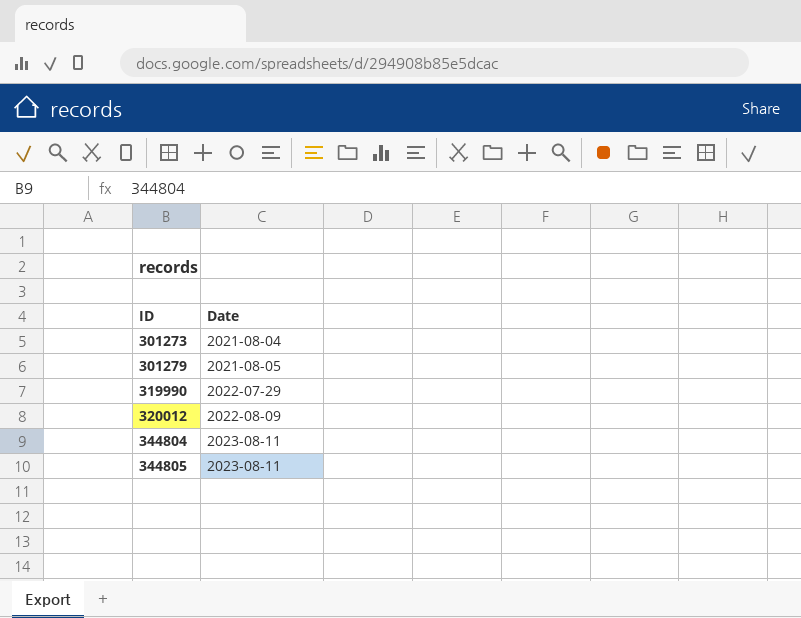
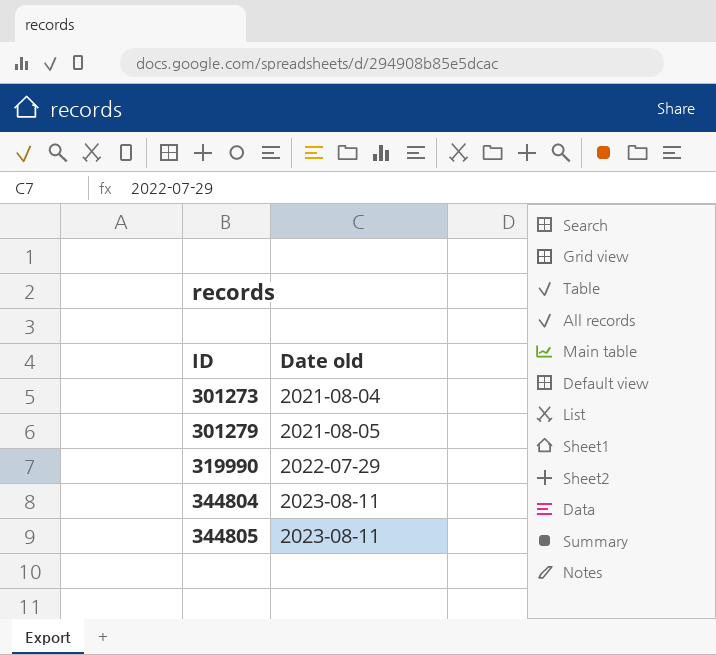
column name: Date -> Date old
row 320012: 2022-08-09 -> none

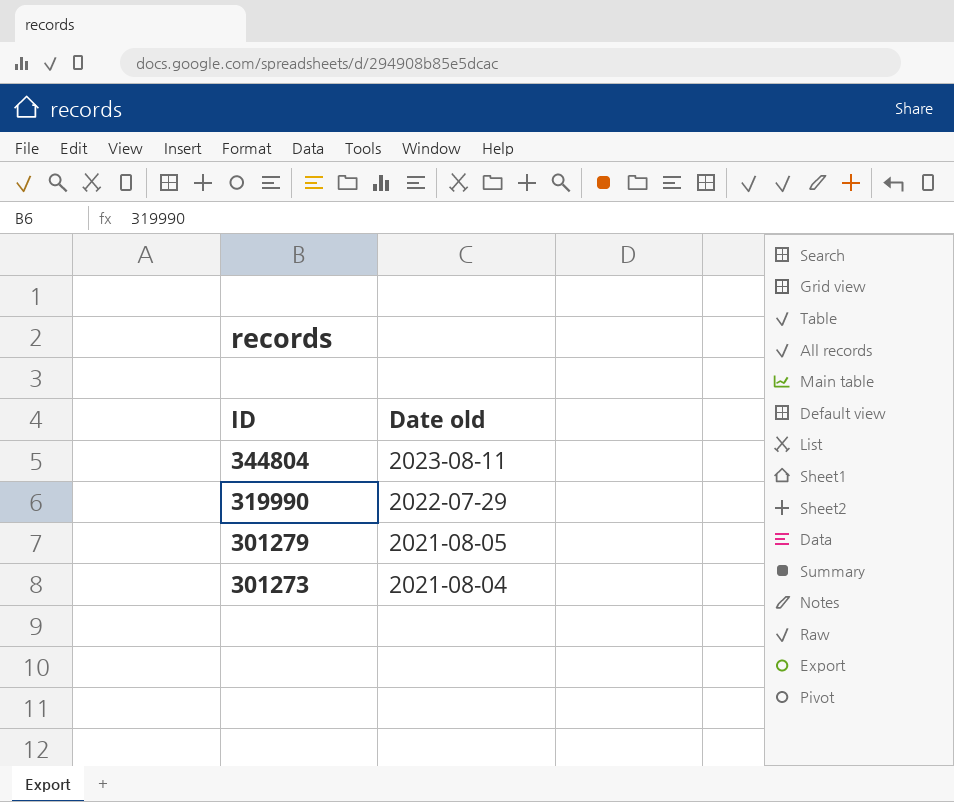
row order: ID ascending -> ID descending
row 344805: 2023-08-11 -> none

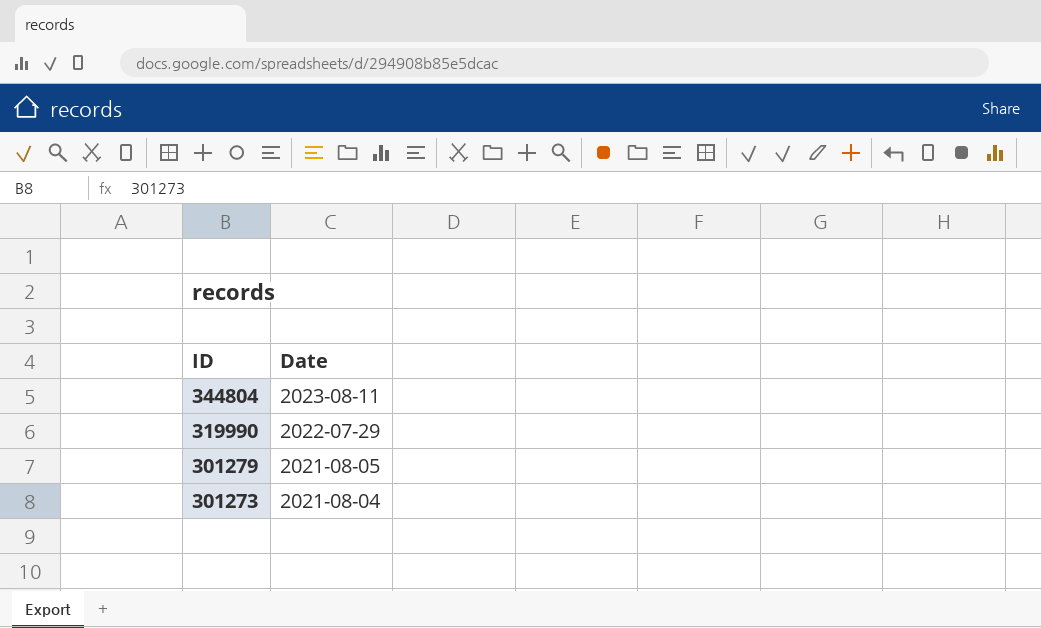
column name: Date old -> Date

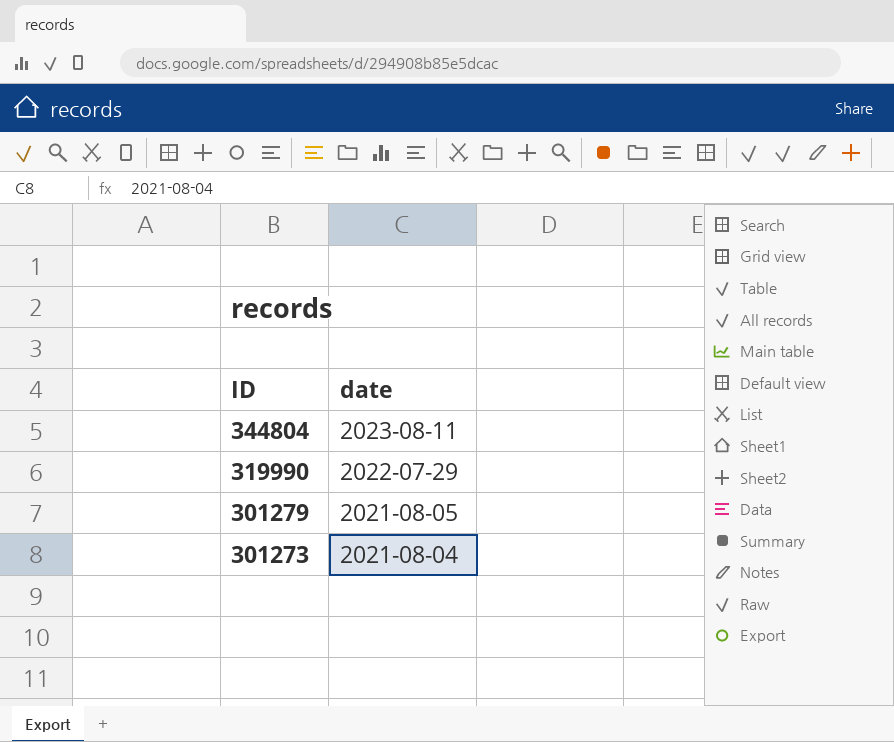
column name: Date -> date

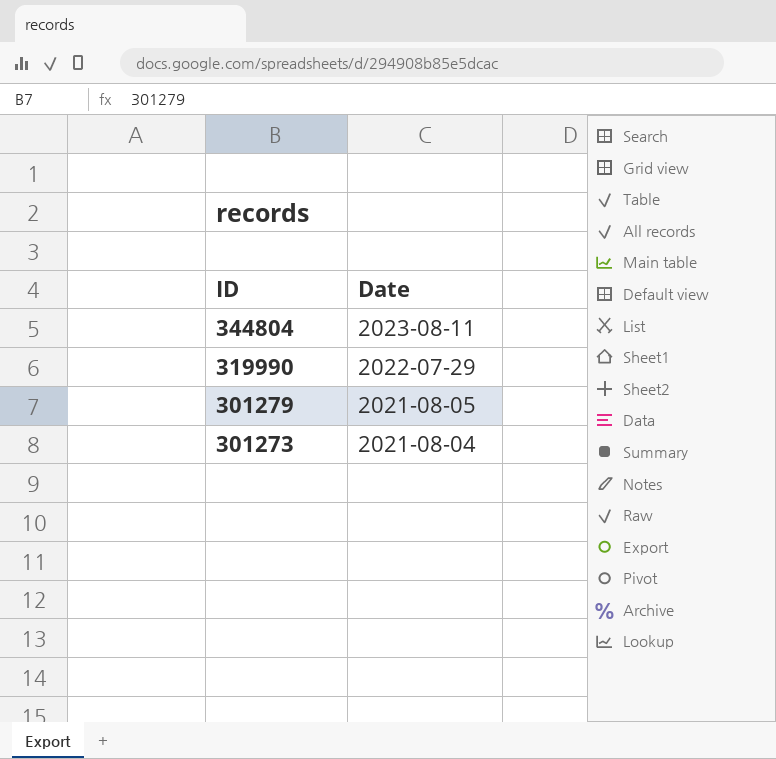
column name: date -> Date

